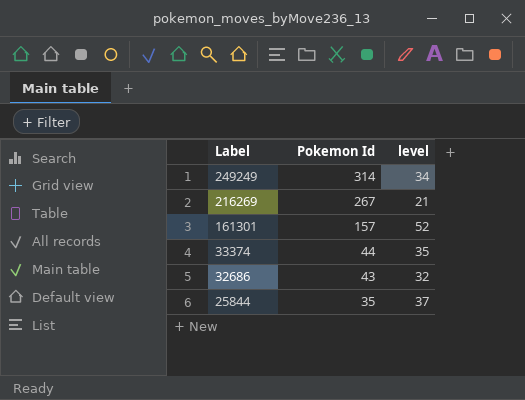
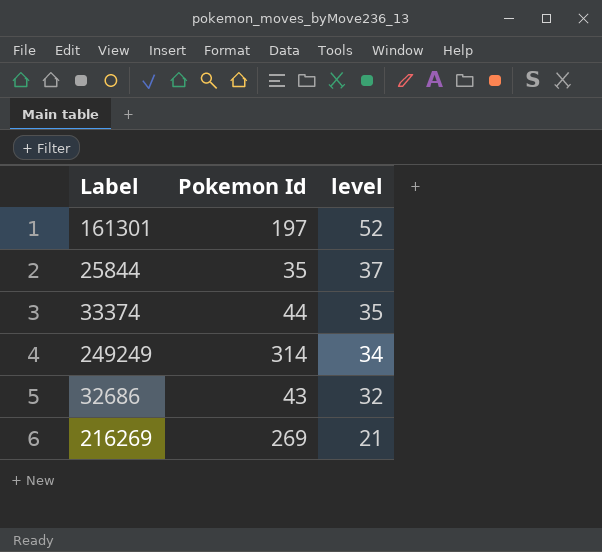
row order: Label descending -> level descending
161301 | Pokemon Id: 157 -> 197
216269 | Pokemon Id: 267 -> 269

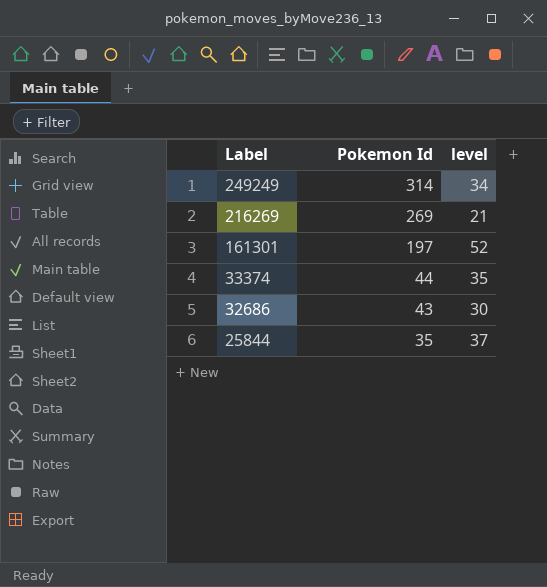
row order: level descending -> Label descending
32686 | level: 32 -> 30

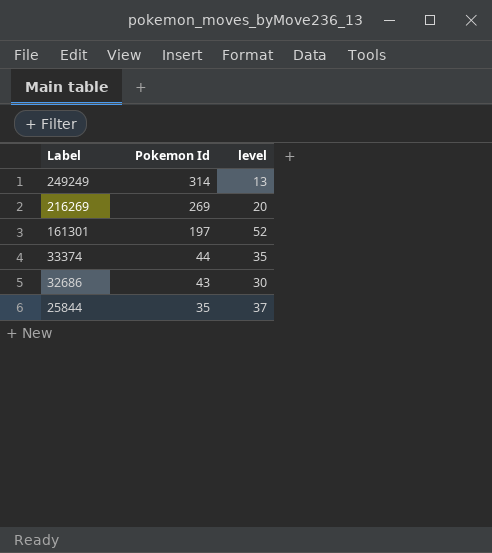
249249 | level: 34 -> 13
216269 | level: 21 -> 20

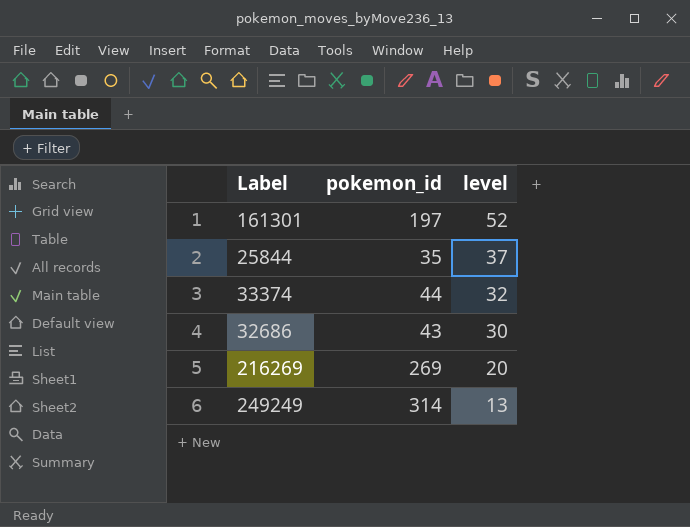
row order: Label descending -> level descending
column name: Pokemon Id -> pokemon_id
33374 | level: 35 -> 32

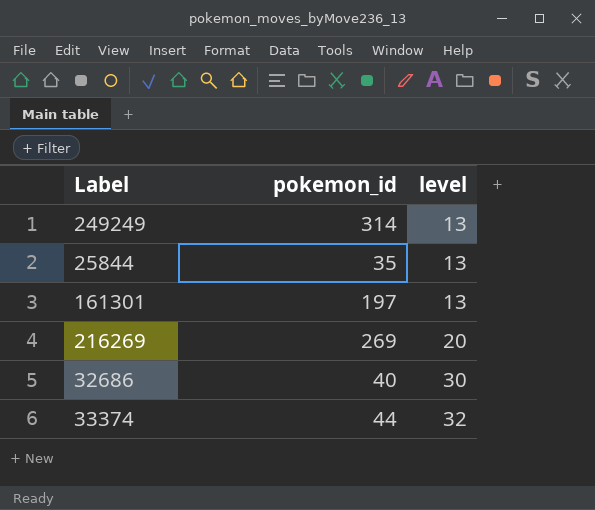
row order: level descending -> level ascending
25844 | level: 37 -> 13
161301 | level: 52 -> 13
32686 | pokemon_id: 43 -> 40

